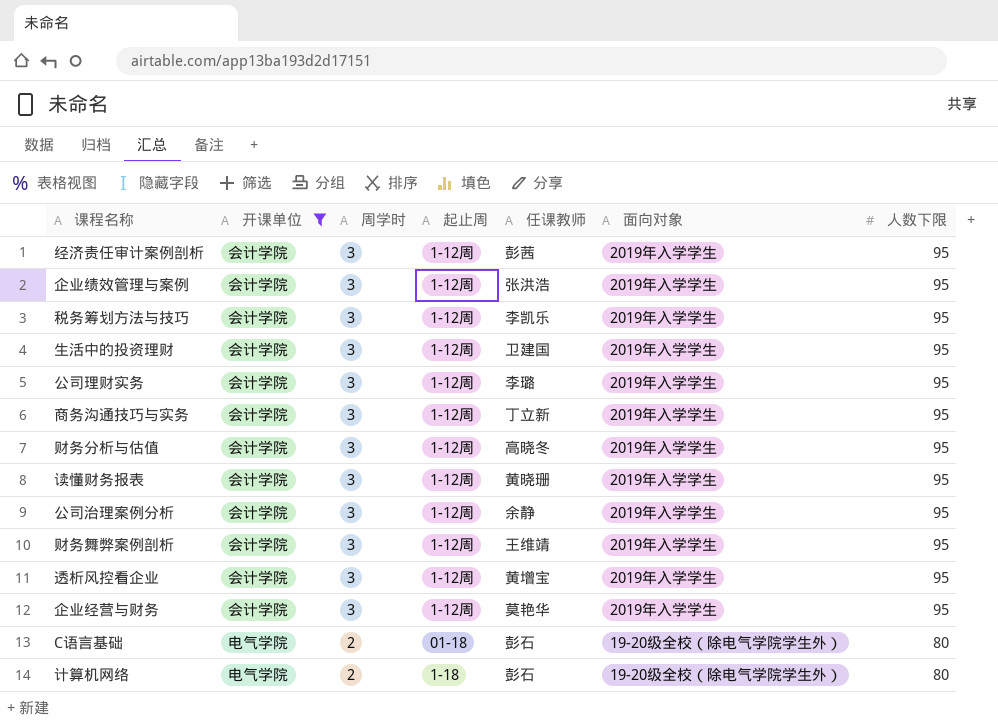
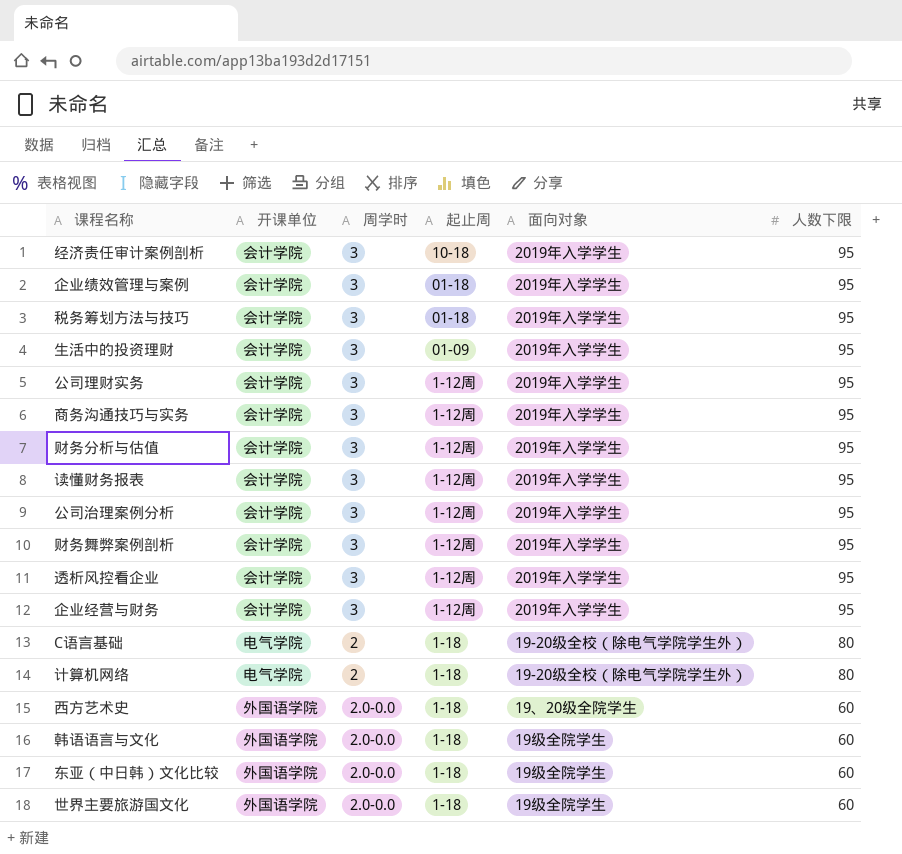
filter: 开课单位 != 外国语学院 -> none
column 任课教师 | position: 5 -> none
经济责任审计案例剖析 | 起止周: 1-12周 -> 10-18
企业绩效管理与案例 | 起止周: 1-12周 -> 01-18
税务筹划方法与技巧 | 起止周: 1-12周 -> 01-18
生活中的投资理财 | 起止周: 1-12周 -> 01-09
C语言基础 | 起止周: 01-18 -> 1-18

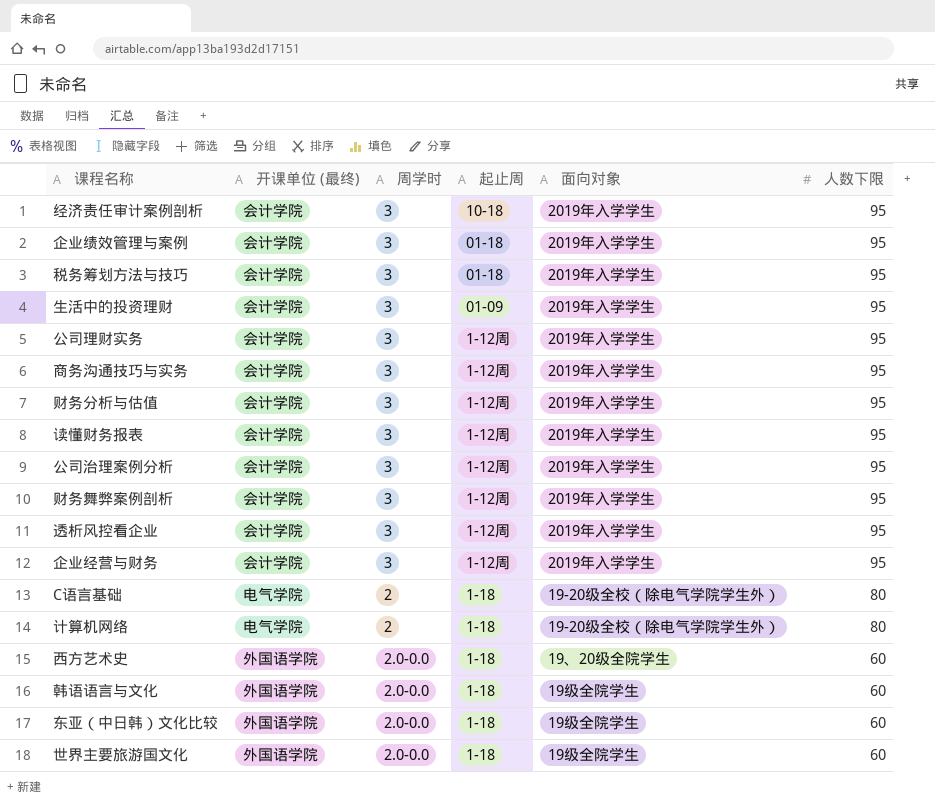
column name: 开课单位 -> 开课单位 (最终)

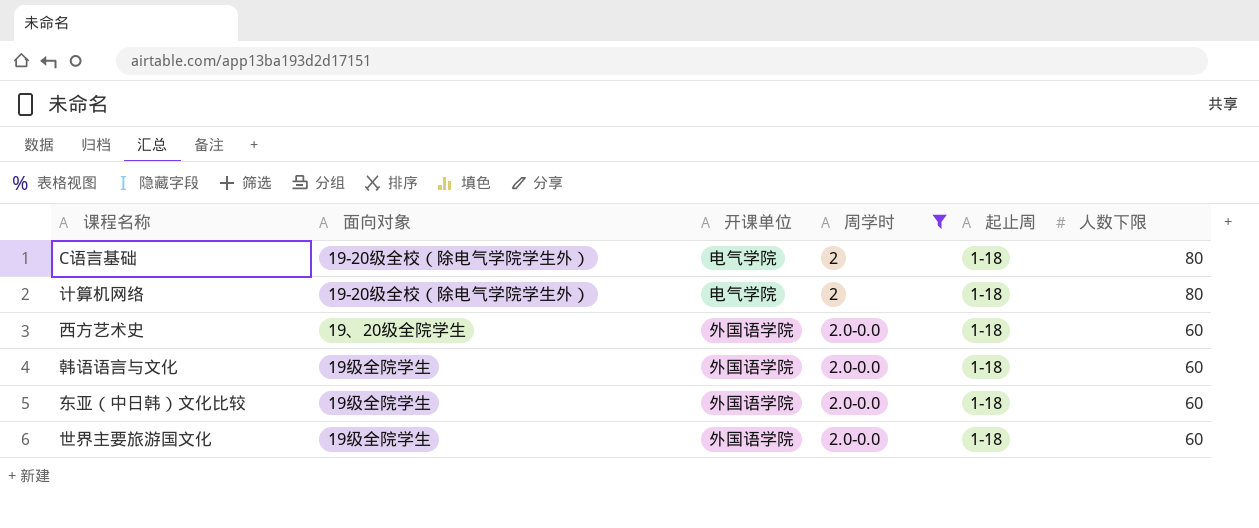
filter: none -> 周学时 != 3
column 面向对象 | position: 5 -> 2
column name: 开课单位 (最终) -> 开课单位

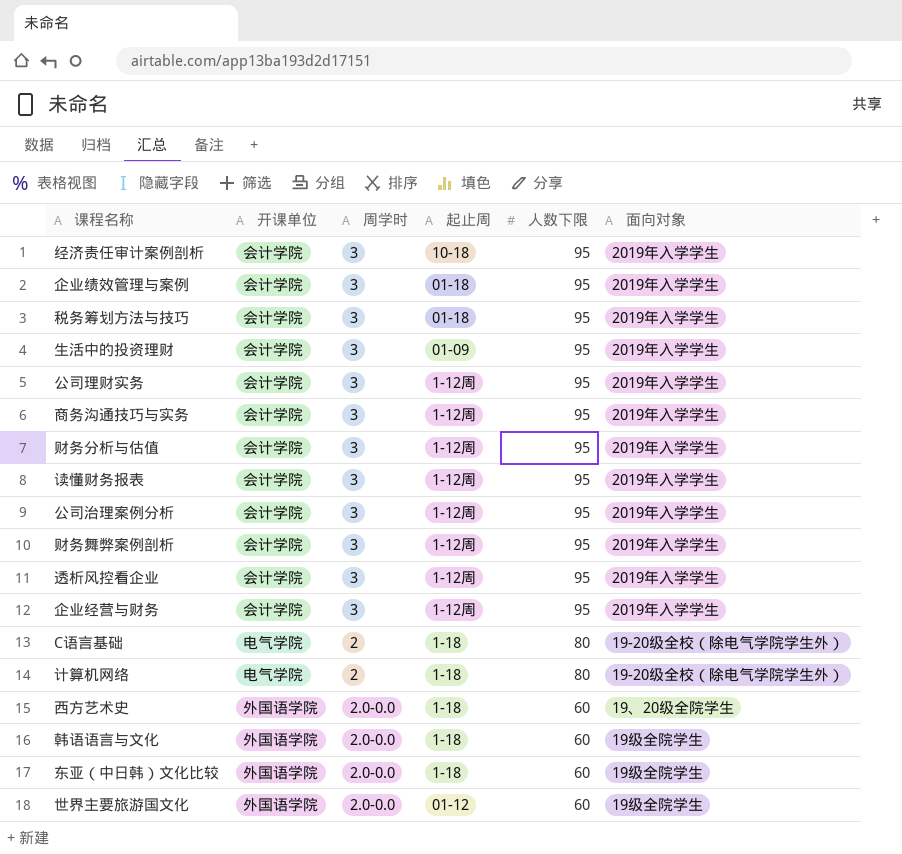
filter: 周学时 != 3 -> none
column 面向对象 | position: 2 -> 6
世界主要旅游国文化 | 起止周: 1-18 -> 01-12

